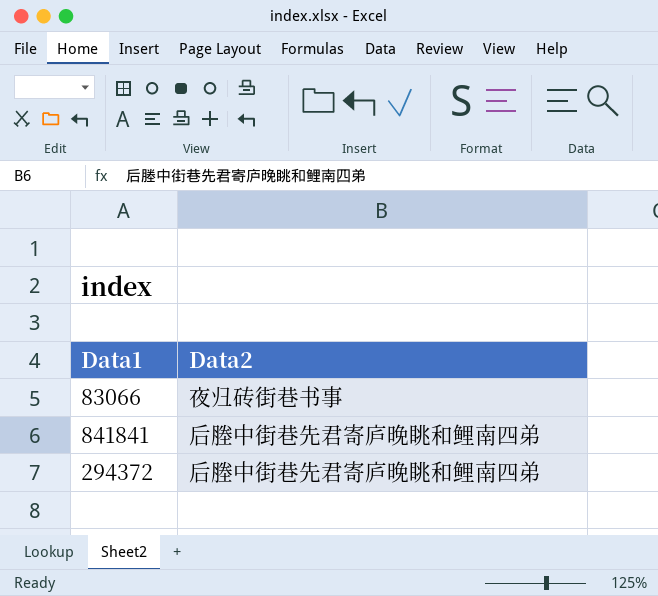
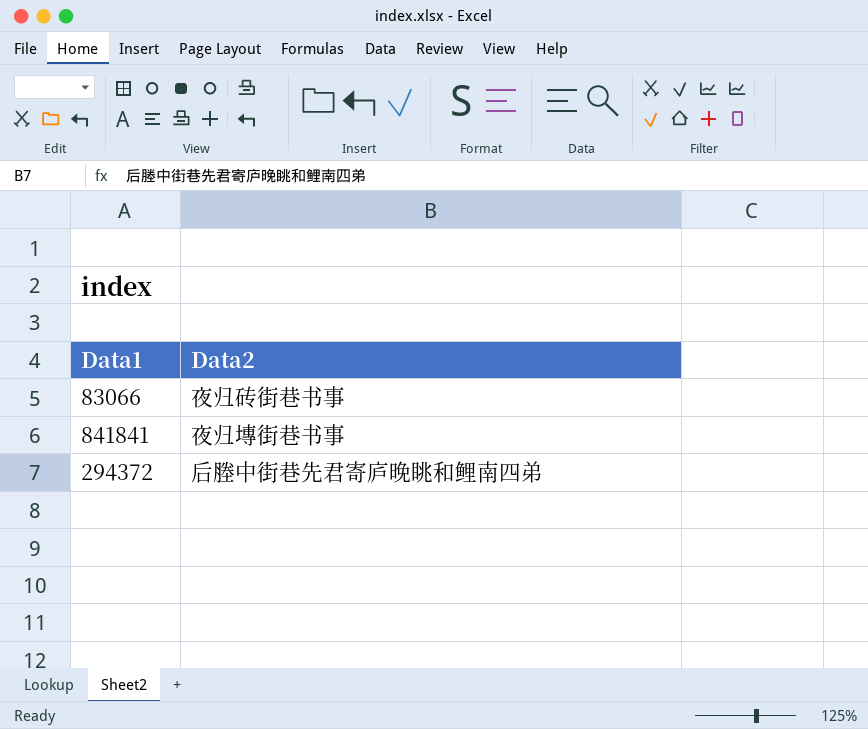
841841 | Data2: 后塍中街巷先君寄庐晚眺和鲤南四弟 -> 夜归塼街巷书事

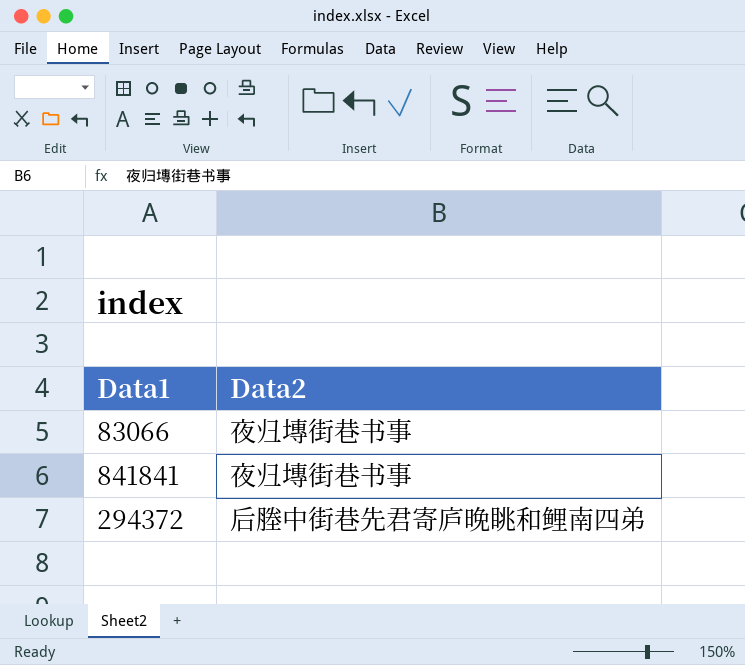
83066 | Data2: 夜归砖街巷书事 -> 夜归塼街巷书事

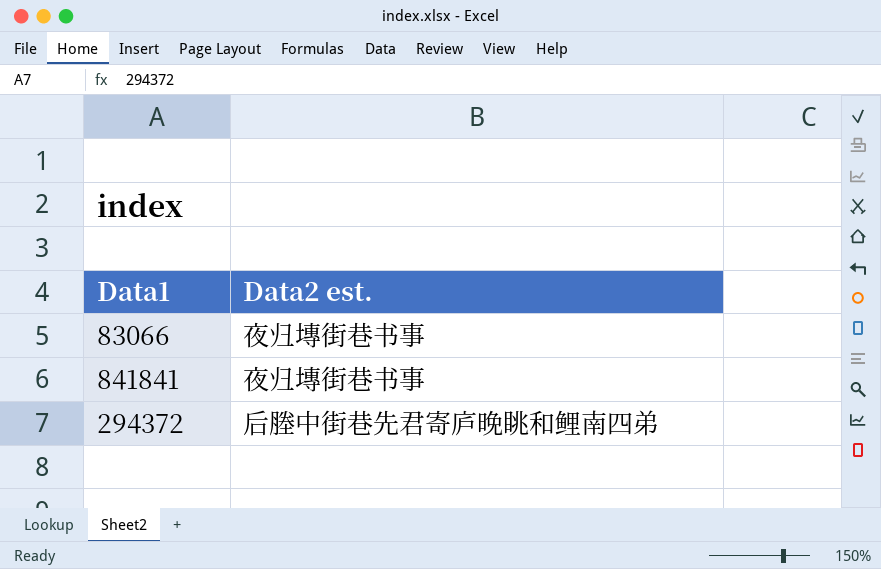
column name: Data2 -> Data2 est.

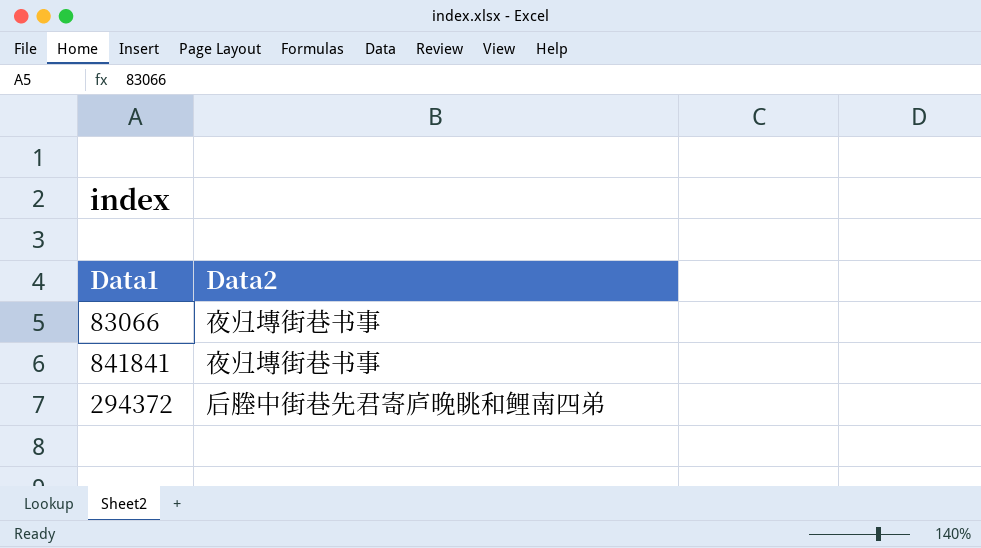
column name: Data2 est. -> Data2

